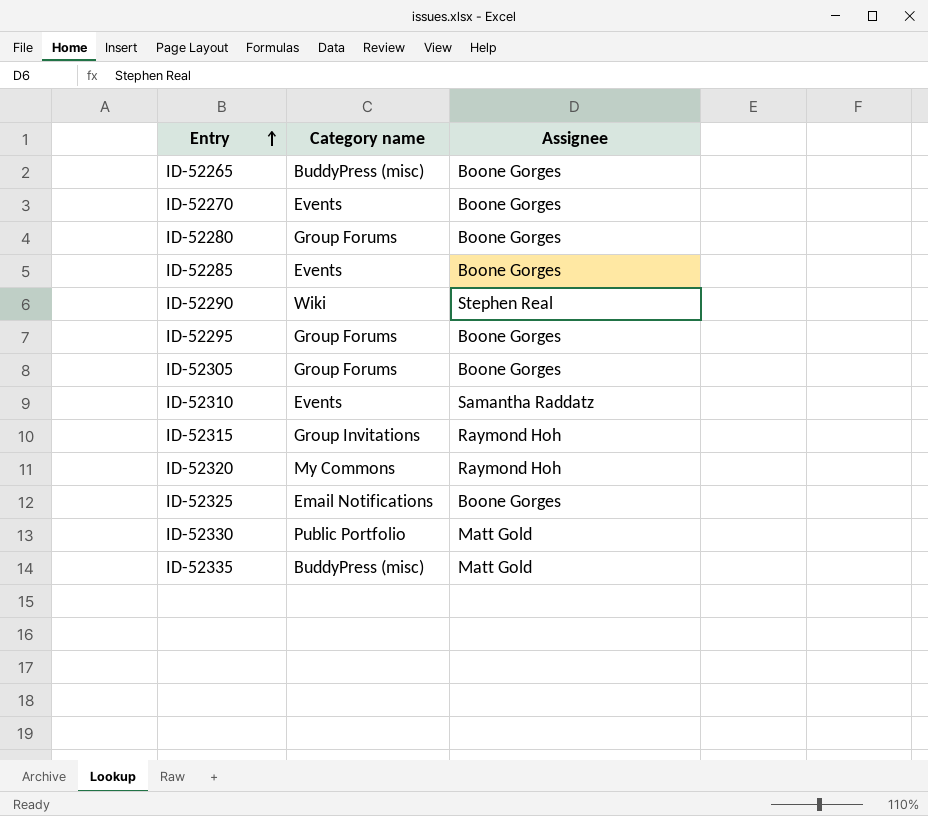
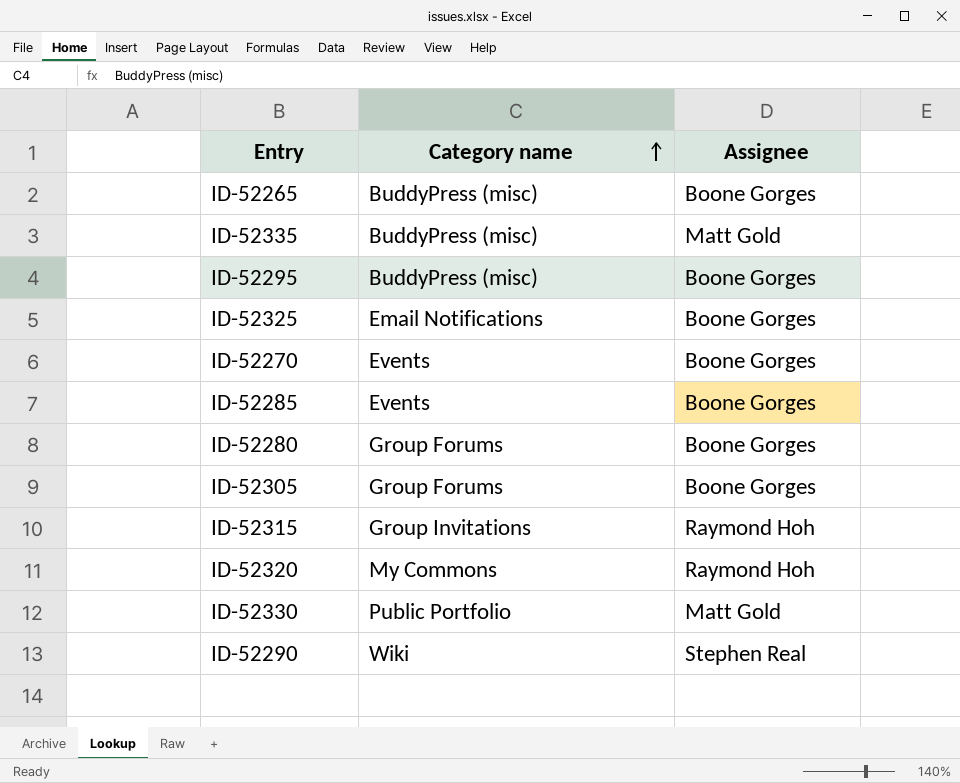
row order: Entry ascending -> Category name ascending
row ID-52310: Events | Samantha Raddatz -> none
ID-52295 | Category name: Group Forums -> BuddyPress (misc)

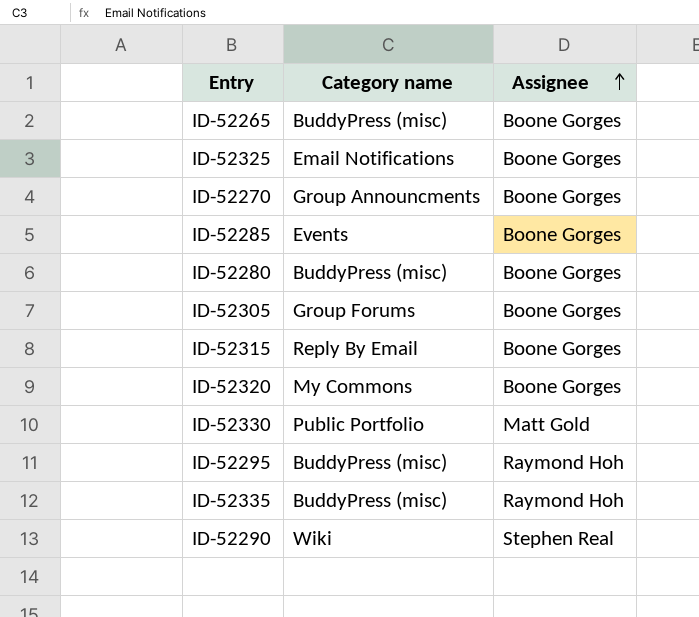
row order: Category name ascending -> Assignee ascending
ID-52270 | Category name: Events -> Group Announcments
ID-52280 | Category name: Group Forums -> BuddyPress (misc)
ID-52315 | Category name: Group Invitations -> Reply By Email
ID-52315 | Assignee: Raymond Hoh -> Boone Gorges
ID-52320 | Assignee: Raymond Hoh -> Boone Gorges
ID-52295 | Assignee: Boone Gorges -> Raymond Hoh
ID-52335 | Assignee: Matt Gold -> Raymond Hoh

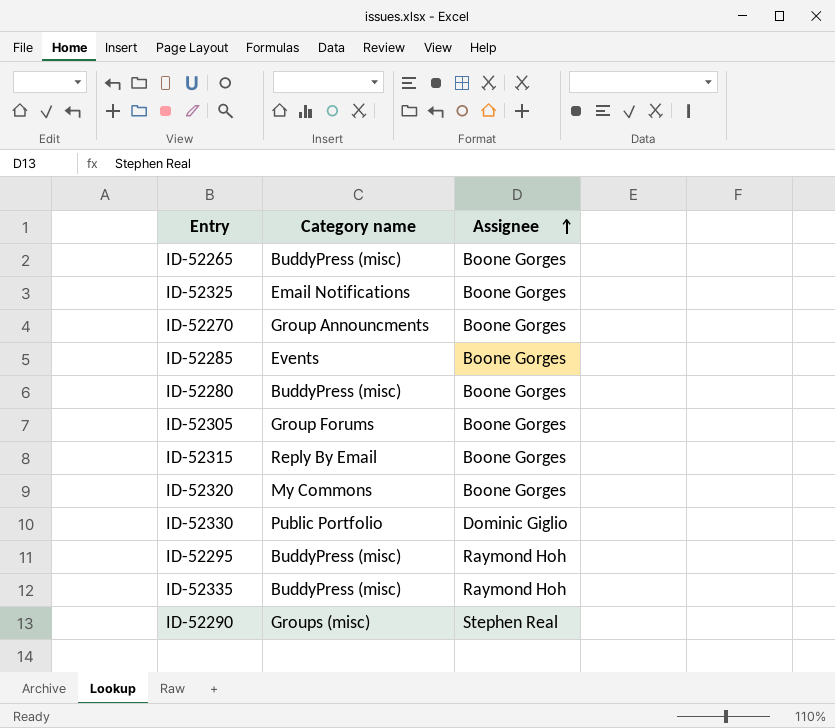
ID-52330 | Assignee: Matt Gold -> Dominic Giglio
ID-52290 | Category name: Wiki -> Groups (misc)

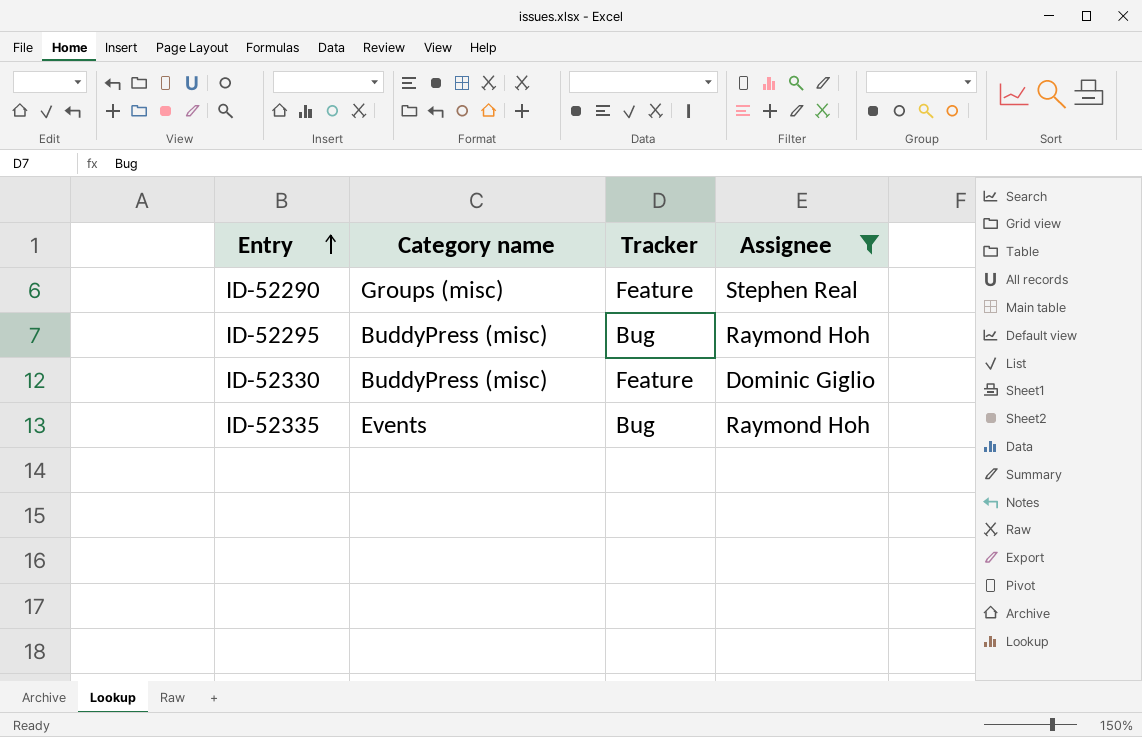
filter: none -> Assignee != Boone Gorges
row order: Assignee ascending -> Entry ascending
column Tracker | position: none -> 3
ID-52330 | Category name: Public Portfolio -> BuddyPress (misc)
ID-52335 | Category name: BuddyPress (misc) -> Events

